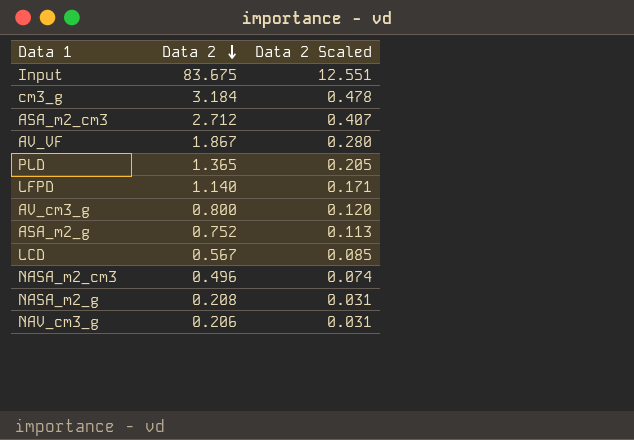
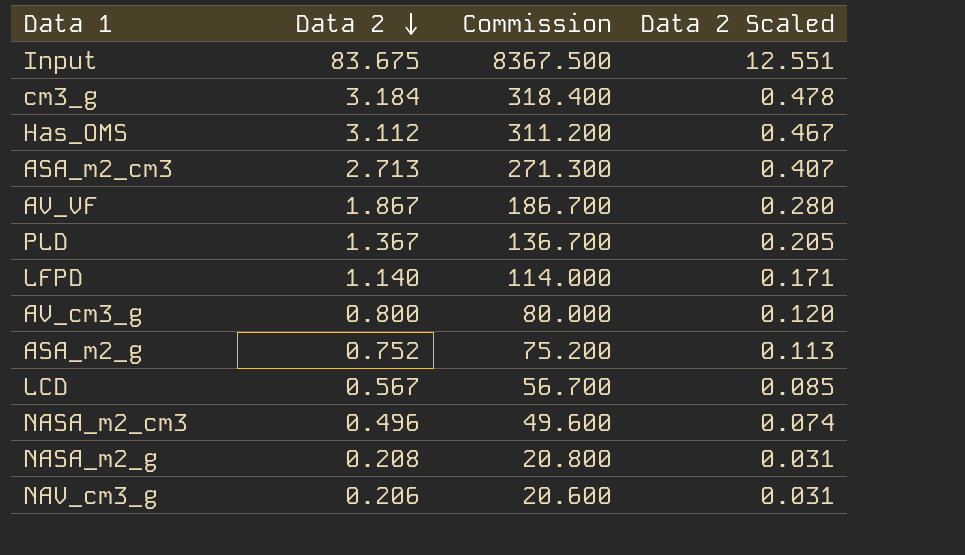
column Commission | formula: none -> [Data 2] * 100
row Has_OMS: none -> 3.112 | 311.200 | 0.467
ASA_m2_cm3 | Data 2: 2.712 -> 2.713
PLD | Data 2: 1.365 -> 1.367

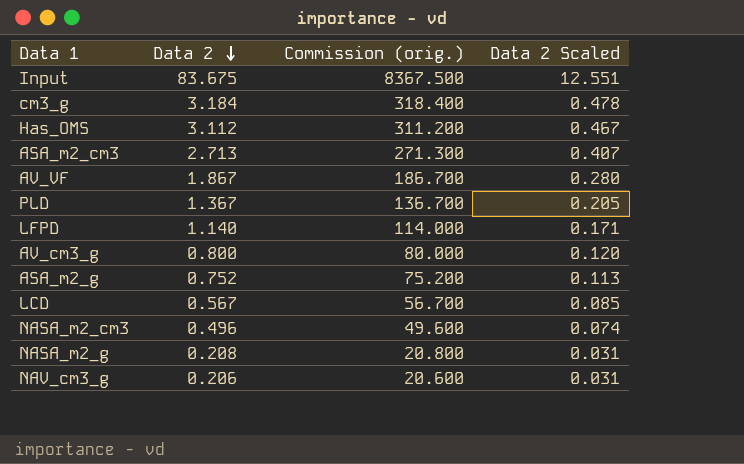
column name: Commission -> Commission (orig.)

